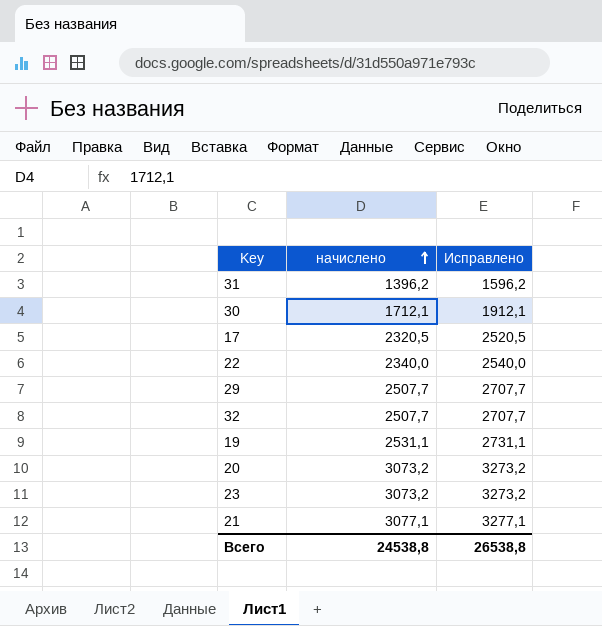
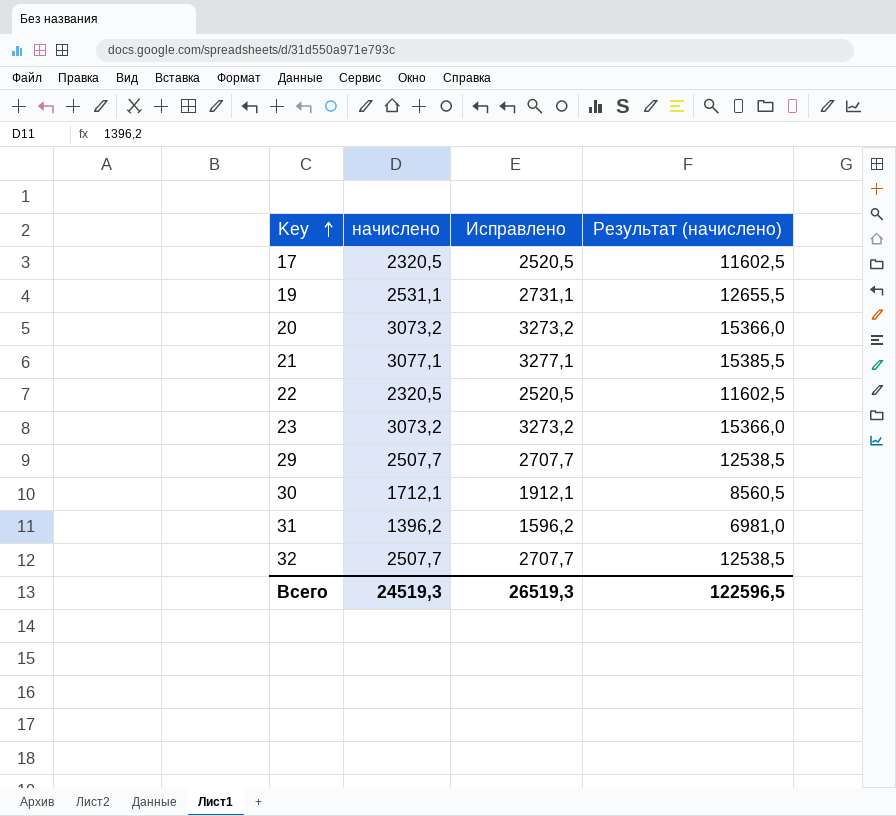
row order: начислено ascending -> Key ascending
column Результат (начислено) | formula: none -> [начислено] * 5
22 | начислено: 2340,0 -> 2320,5
22 | Исправлено: 2540,0 -> 2520,5
Всего | начислено: 24538,8 -> 24519,3
Всего | Исправлено: 26538,8 -> 26519,3

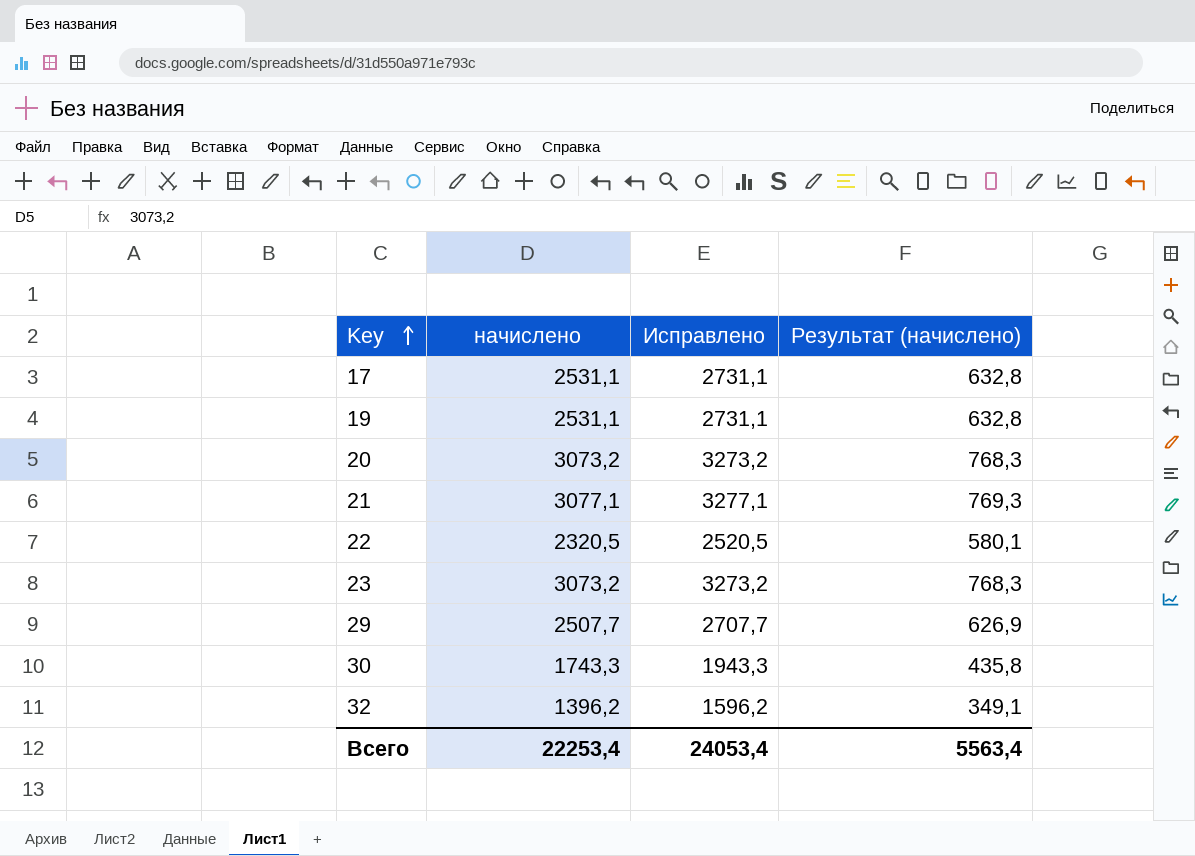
column Результат (начислено) | formula: [начислено] * 5 -> [начислено] * 0,25
row 31: 1396,2 | 1596,2 | 6981,0 -> none
17 | начислено: 2320,5 -> 2531,1
17 | Исправлено: 2520,5 -> 2731,1
30 | начислено: 1712,1 -> 1743,3
30 | Исправлено: 1912,1 -> 1943,3
32 | начислено: 2507,7 -> 1396,2
32 | Исправлено: 2707,7 -> 1596,2
Всего | начислено: 24519,3 -> 22253,4
Всего | Исправлено: 26519,3 -> 24053,4
Всего | Результат (начислено): 122596,5 -> 5563,4

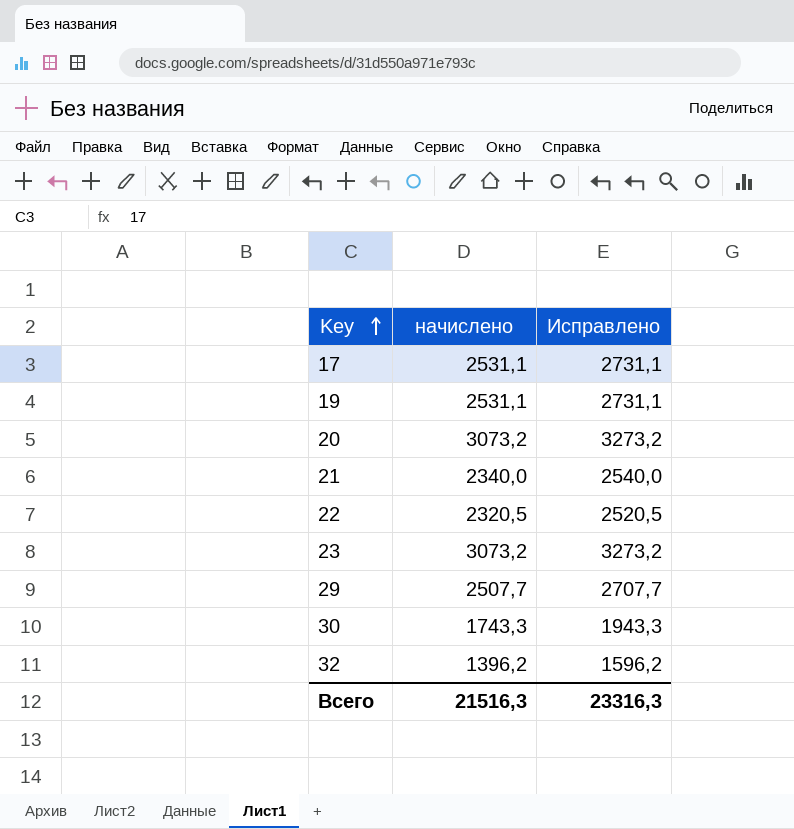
column Результат (начислено) | formula: [начислено] * 0,25 -> none
21 | начислено: 3077,1 -> 2340,0
21 | Исправлено: 3277,1 -> 2540,0
Всего | начислено: 22253,4 -> 21516,3
Всего | Исправлено: 24053,4 -> 23316,3

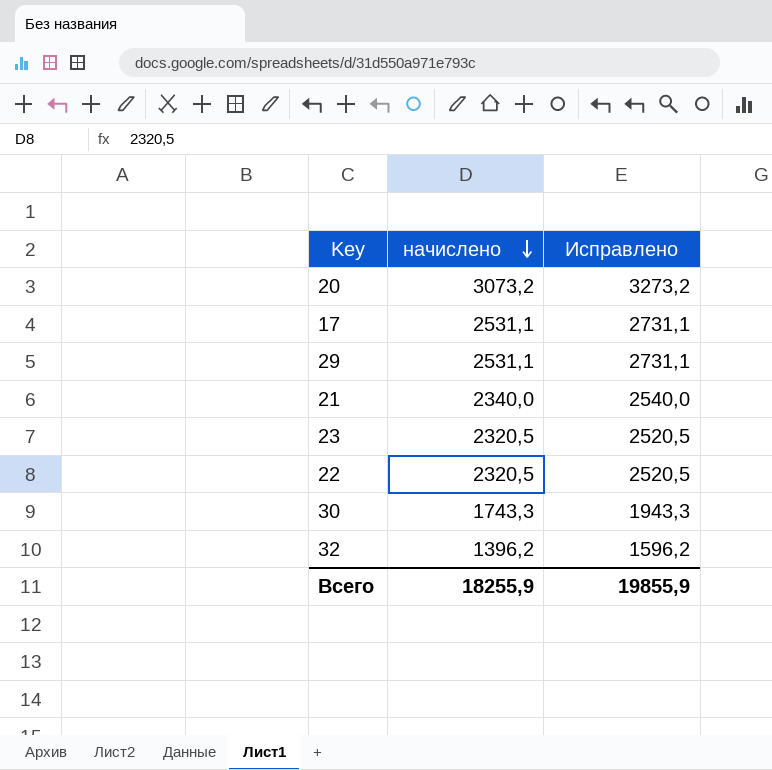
row order: Key ascending -> начислено descending
row 19: 2531,1 | 2731,1 -> none
29 | начислено: 2507,7 -> 2531,1
29 | Исправлено: 2707,7 -> 2731,1
23 | начислено: 3073,2 -> 2320,5
23 | Исправлено: 3273,2 -> 2520,5
Всего | начислено: 21516,3 -> 18255,9
Всего | Исправлено: 23316,3 -> 19855,9

